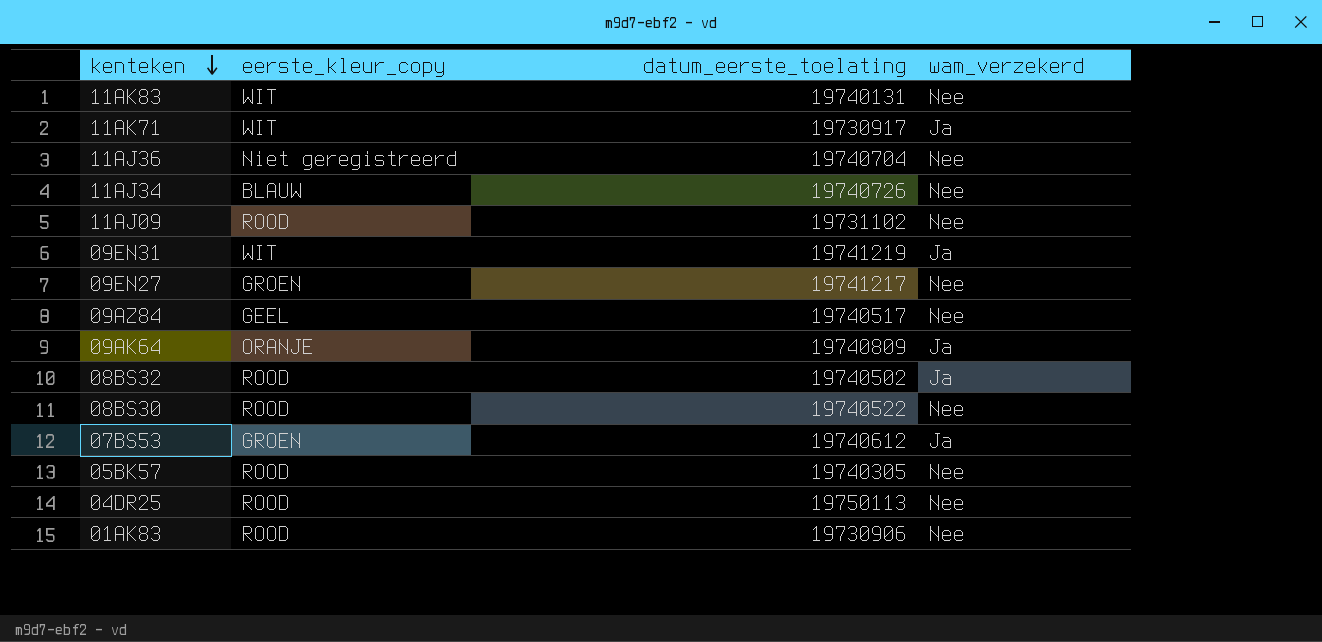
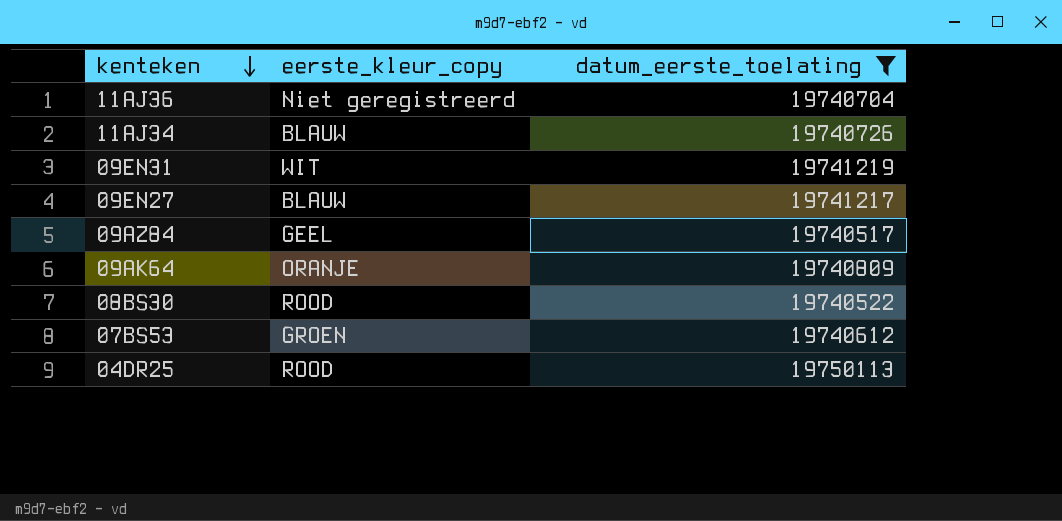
filter: none -> datum_eerste_toelating >= 19740517
column wam_verzekerd | position: 4 -> none
09EN27 | eerste_kleur_copy: GROEN -> BLAUW

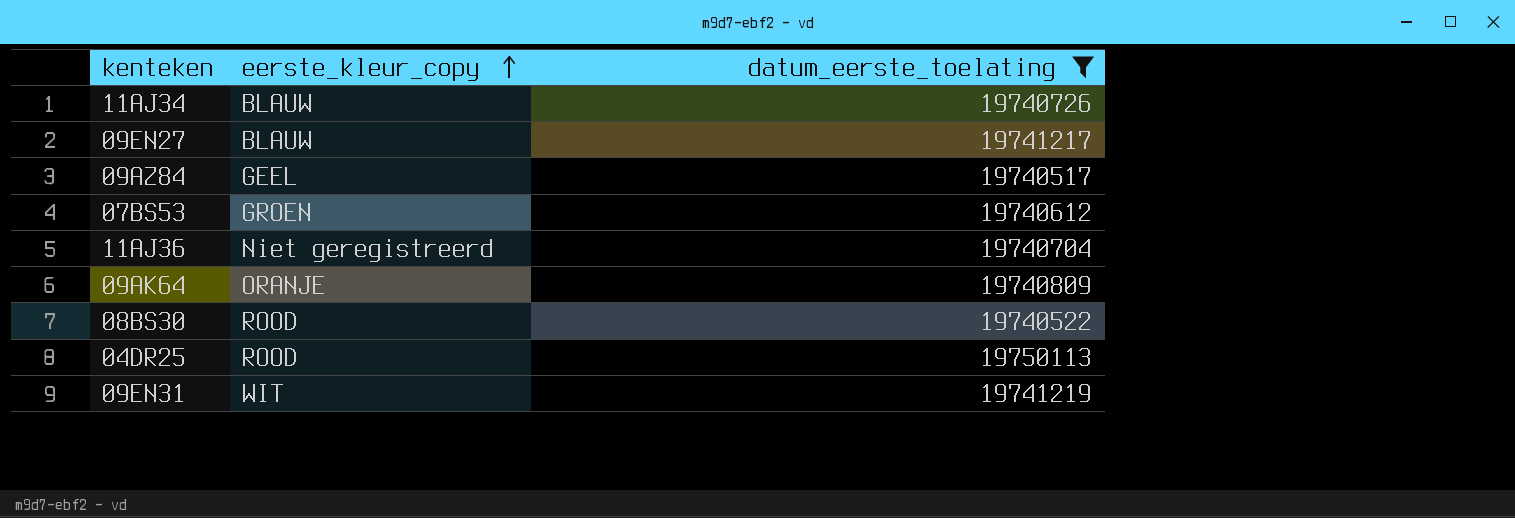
row order: kenteken descending -> eerste_kleur_copy ascending

